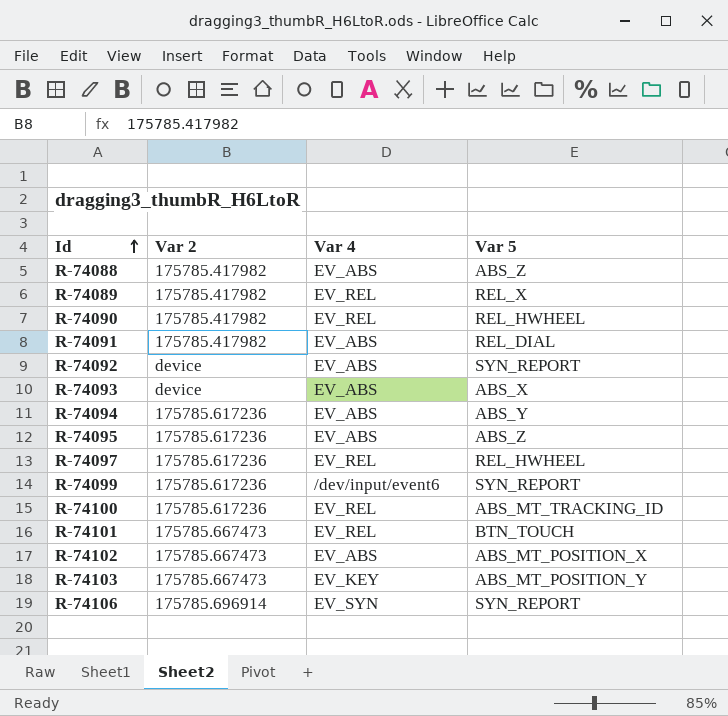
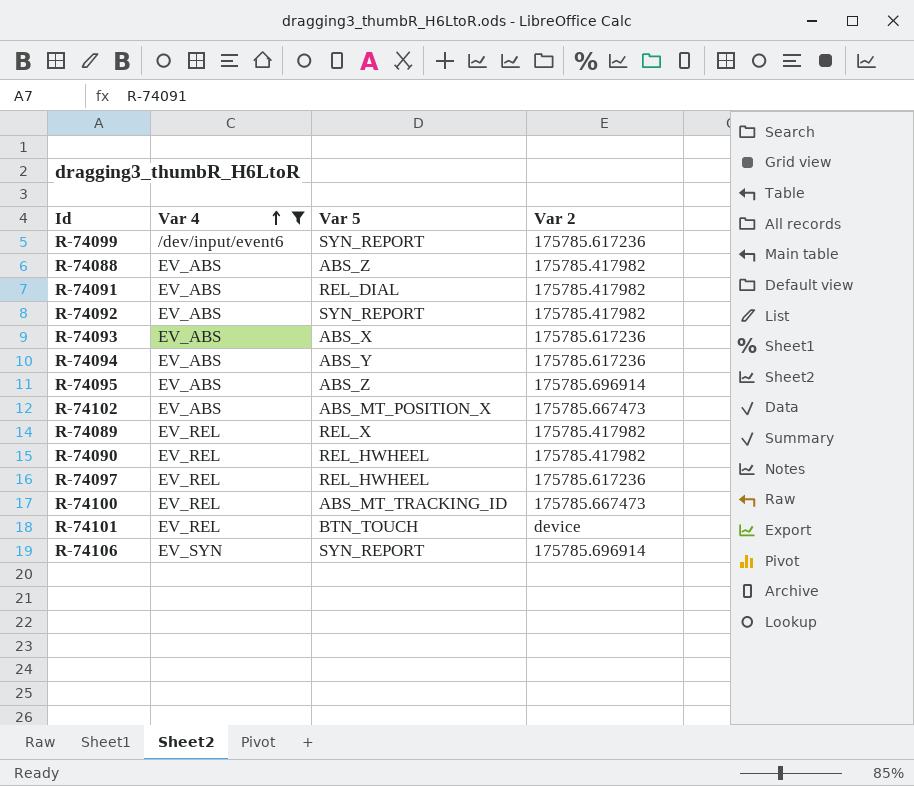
filter: none -> Var 4 != EV_KEY
row order: Id ascending -> Var 4 ascending
column Var 2 | position: 2 -> 4
R-74092 | Var 2: device -> 175785.417982
R-74093 | Var 2: device -> 175785.617236
R-74095 | Var 2: 175785.617236 -> 175785.696914
R-74100 | Var 2: 175785.617236 -> 175785.667473
R-74101 | Var 2: 175785.667473 -> device

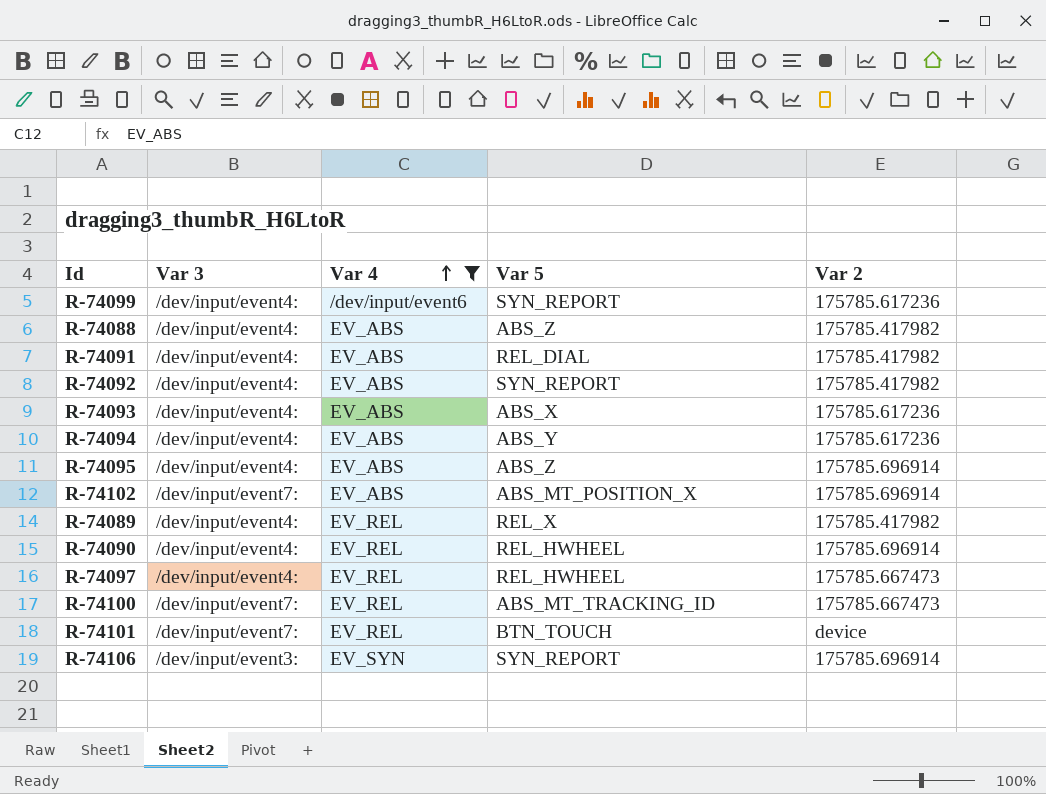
column Var 3 | position: none -> 2
R-74102 | Var 2: 175785.667473 -> 175785.696914
R-74090 | Var 2: 175785.417982 -> 175785.696914
R-74097 | Var 2: 175785.617236 -> 175785.667473

